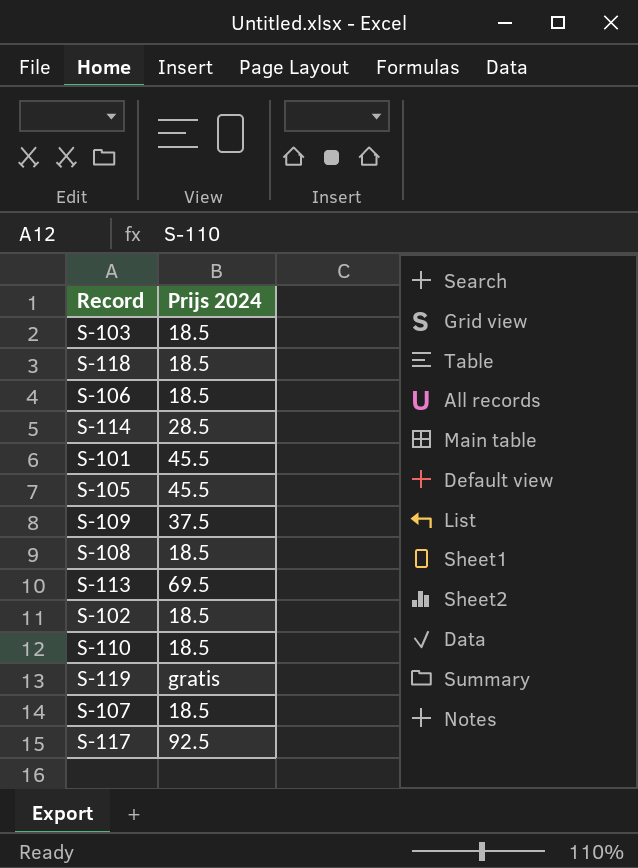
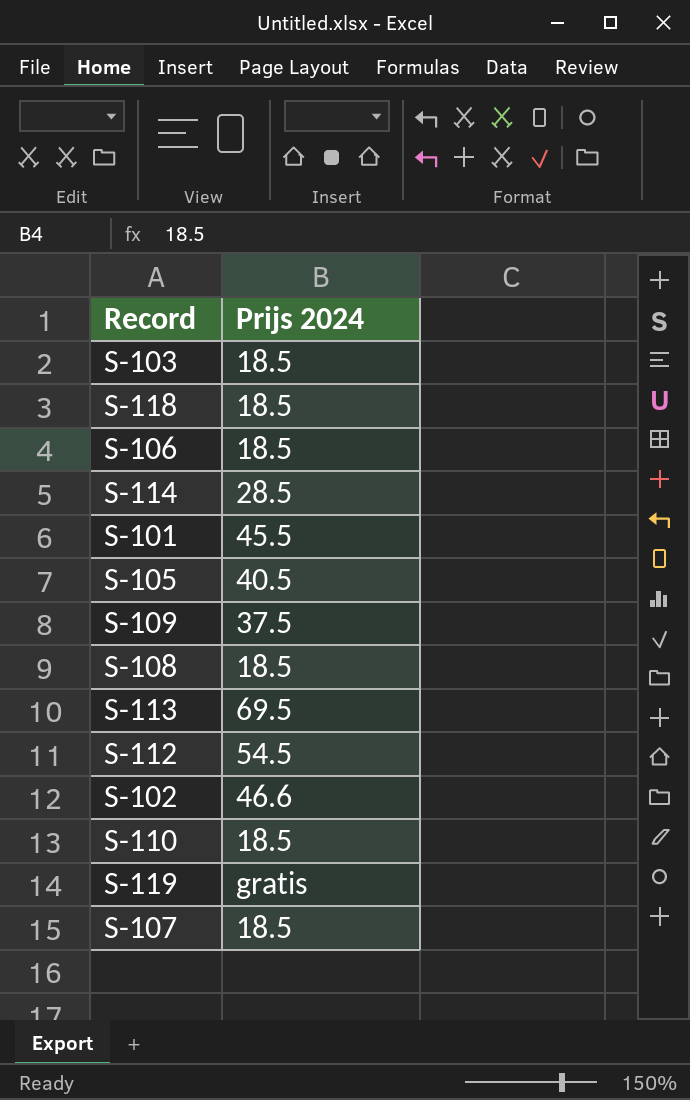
row S-117: 92.5 -> none
S-105 | Prijs 2024: 45.5 -> 40.5
row S-112: none -> 54.5
S-102 | Prijs 2024: 18.5 -> 46.6

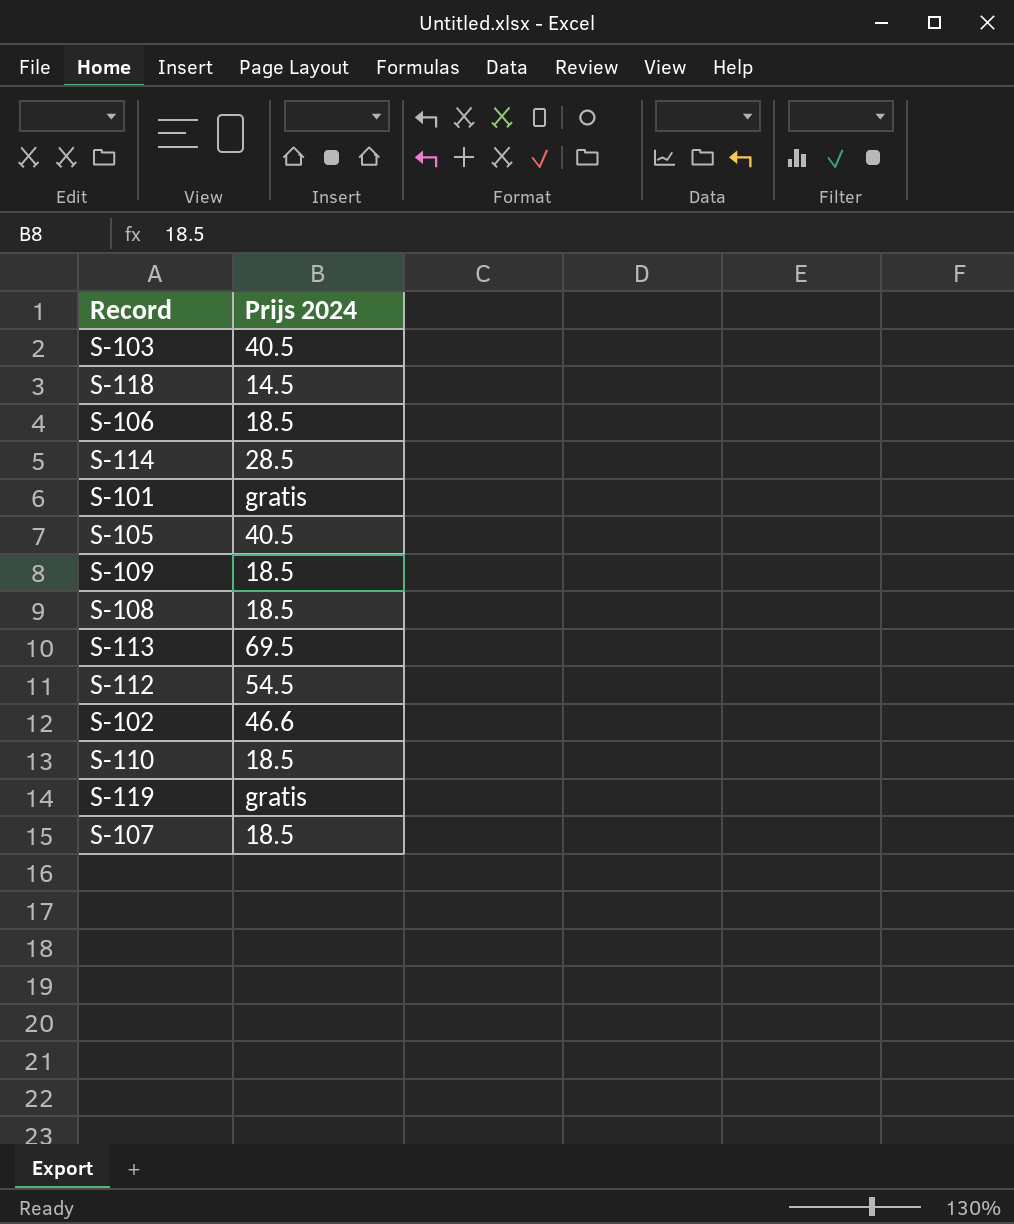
S-103 | Prijs 2024: 18.5 -> 40.5
S-118 | Prijs 2024: 18.5 -> 14.5
S-101 | Prijs 2024: 45.5 -> gratis
S-109 | Prijs 2024: 37.5 -> 18.5

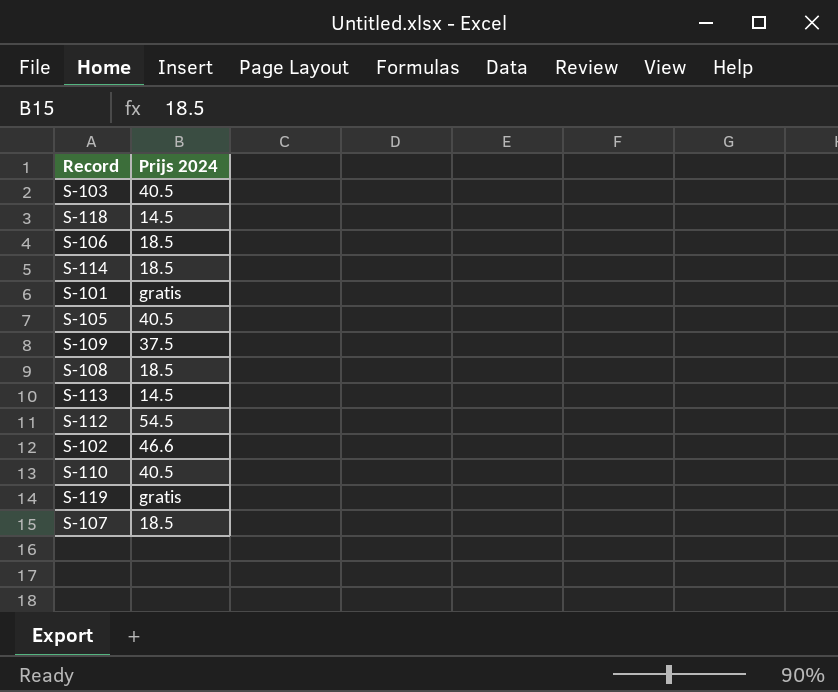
S-114 | Prijs 2024: 28.5 -> 18.5
S-109 | Prijs 2024: 18.5 -> 37.5
S-113 | Prijs 2024: 69.5 -> 14.5
S-110 | Prijs 2024: 18.5 -> 40.5

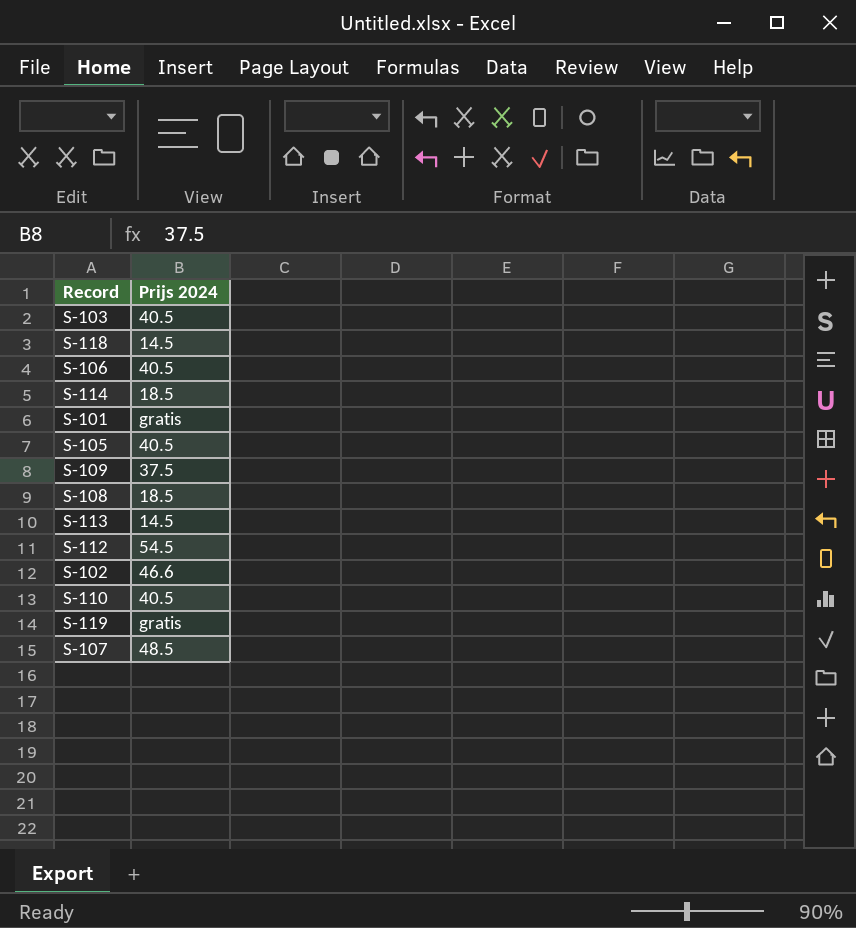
S-106 | Prijs 2024: 18.5 -> 40.5
S-107 | Prijs 2024: 18.5 -> 48.5

